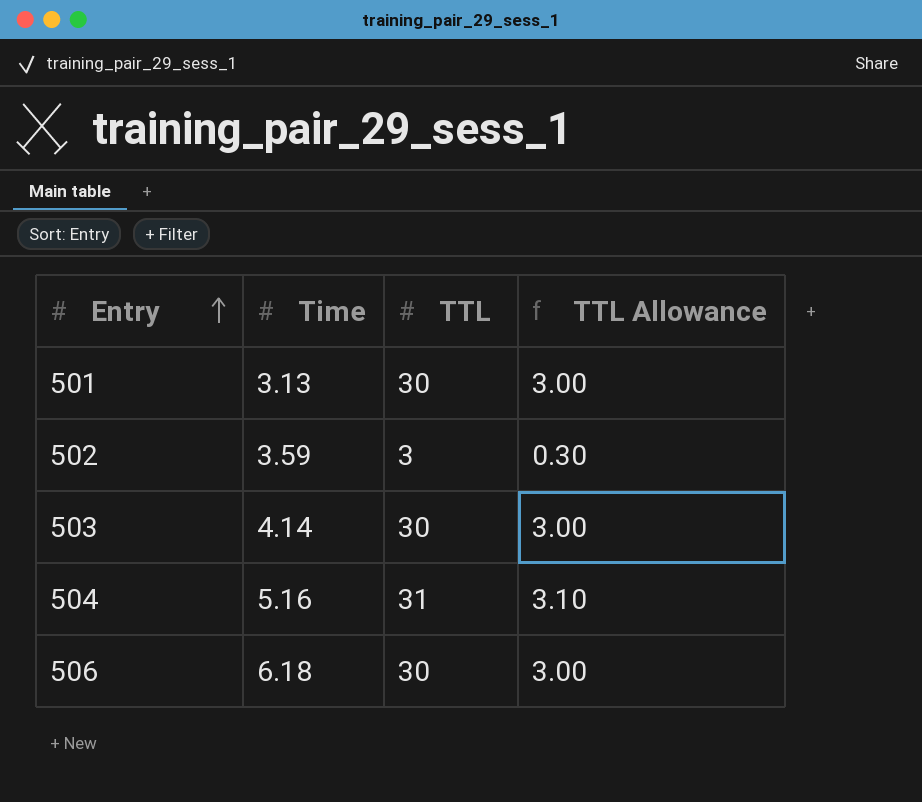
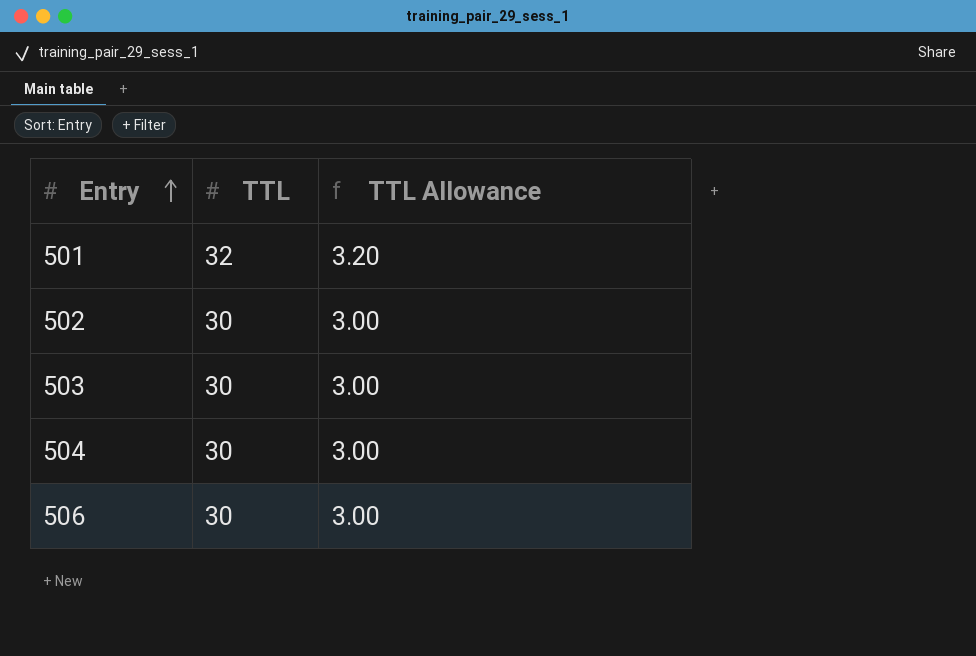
column Time | position: 2 -> none
501 | TTL: 30 -> 32
501 | TTL Allowance: 3.00 -> 3.20
502 | TTL: 3 -> 30
502 | TTL Allowance: 0.30 -> 3.00
504 | TTL: 31 -> 30
504 | TTL Allowance: 3.10 -> 3.00

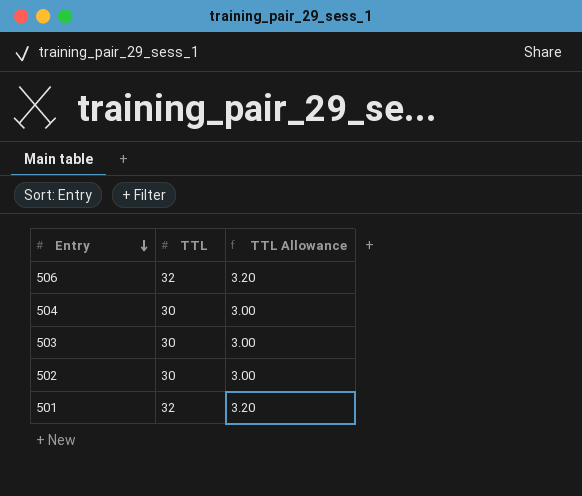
row order: Entry ascending -> Entry descending
506 | TTL: 30 -> 32
506 | TTL Allowance: 3.00 -> 3.20

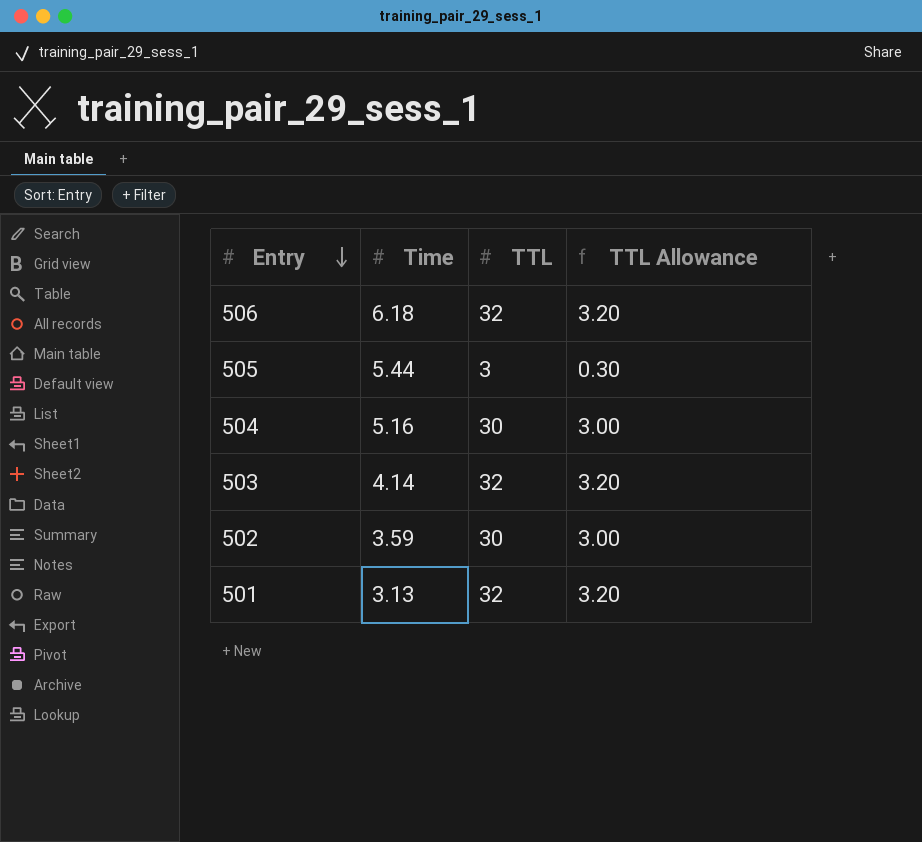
column Time | position: none -> 2
row 505: none -> 5.44 | 3 | 0.30
503 | TTL: 30 -> 32
503 | TTL Allowance: 3.00 -> 3.20

